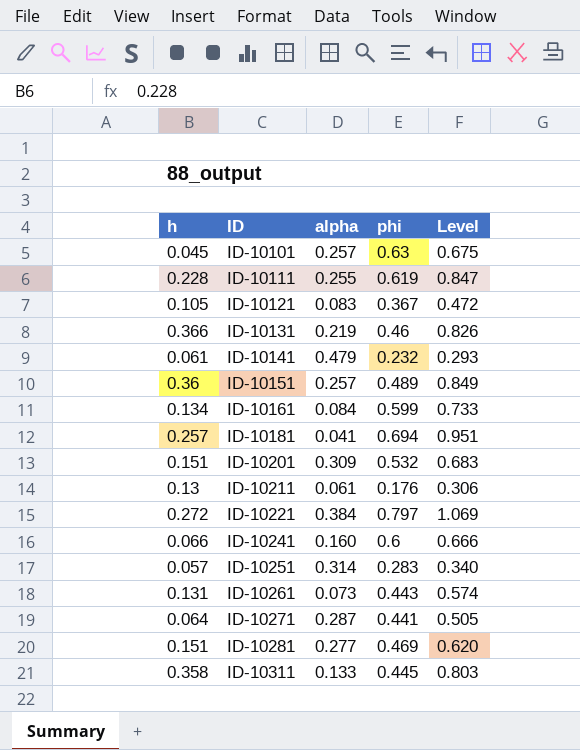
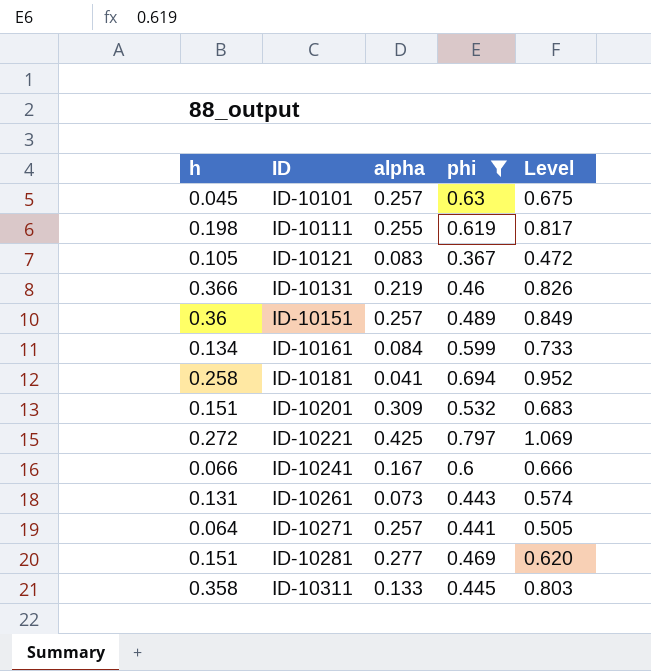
filter: none -> phi >= 0.367
ID-10111 | h: 0.228 -> 0.198
ID-10111 | Level: 0.847 -> 0.817
ID-10181 | h: 0.257 -> 0.258
ID-10181 | Level: 0.951 -> 0.952
ID-10221 | alpha: 0.384 -> 0.425
ID-10241 | alpha: 0.160 -> 0.167
ID-10271 | alpha: 0.287 -> 0.257

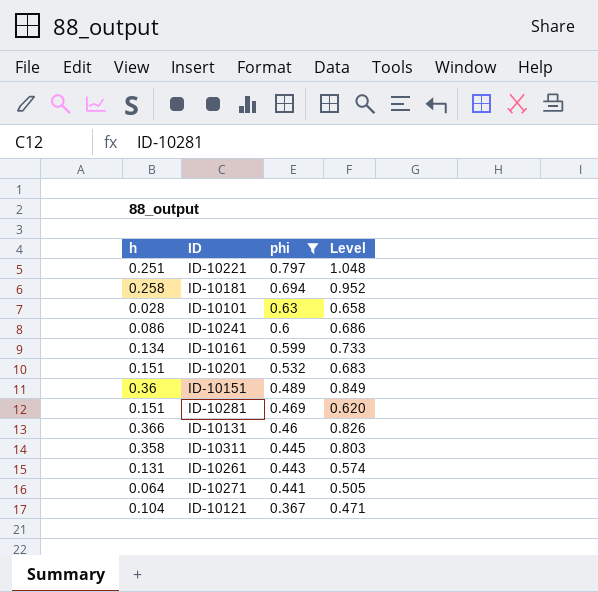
row order: ID ascending -> phi descending
column alpha | position: 3 -> none
row ID-10111: 0.198 | 0.255 | 0.619 | 0.817 -> none
ID-10221 | h: 0.272 -> 0.251
ID-10221 | Level: 1.069 -> 1.048
ID-10101 | h: 0.045 -> 0.028
ID-10101 | Level: 0.675 -> 0.658
ID-10241 | h: 0.066 -> 0.086
ID-10241 | Level: 0.666 -> 0.686
ID-10121 | h: 0.105 -> 0.104
ID-10121 | Level: 0.472 -> 0.471

